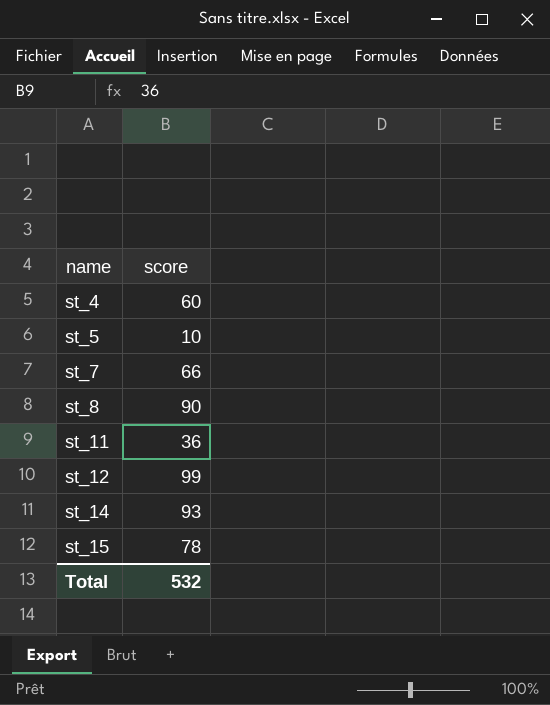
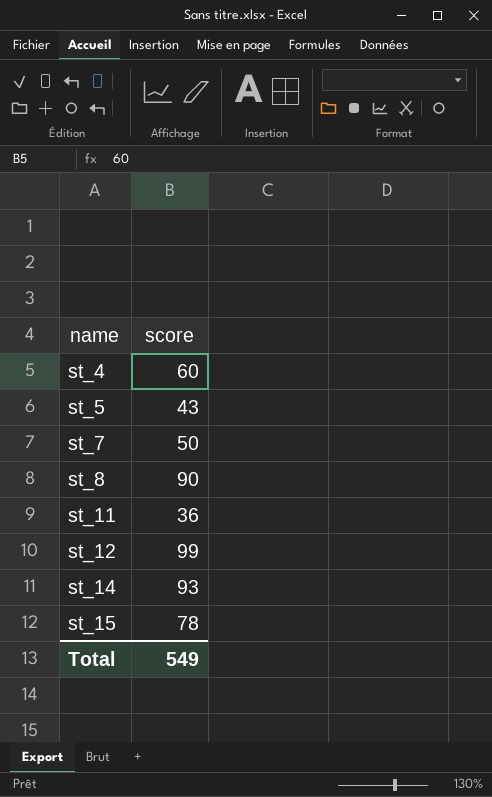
st_5 | score: 10 -> 43
st_7 | score: 66 -> 50
Total | score: 532 -> 549

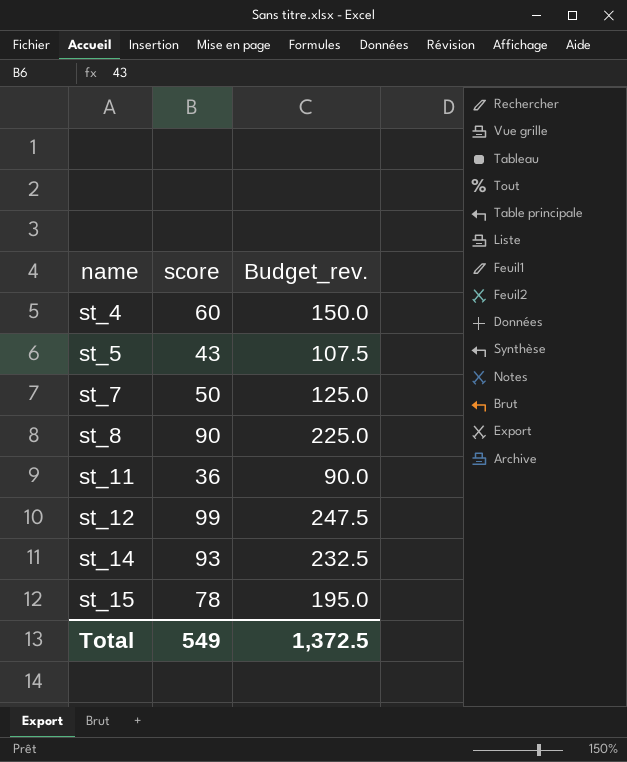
column Budget_rev. | formula: none -> [score] * 2.5

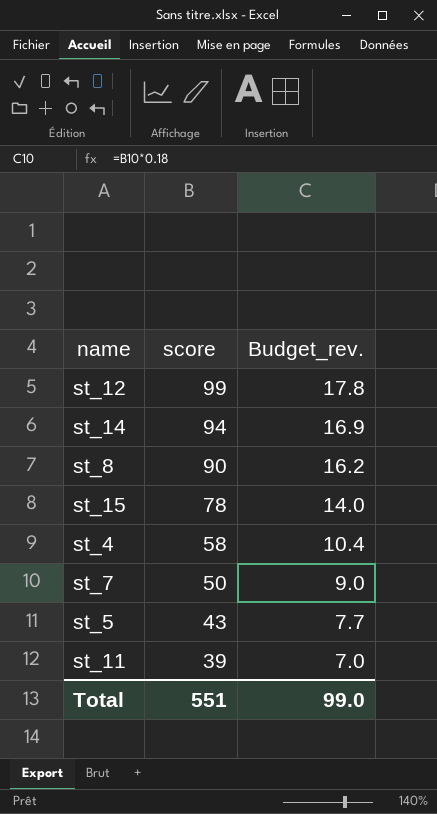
row order: name ascending -> score descending
column Budget_rev. | formula: [score] * 2.5 -> [score] * 0.18
st_14 | score: 93 -> 94
st_4 | score: 60 -> 58
st_11 | score: 36 -> 39
Total | score: 549 -> 551
Total | Budget_rev.: 1,372.5 -> 99.0

